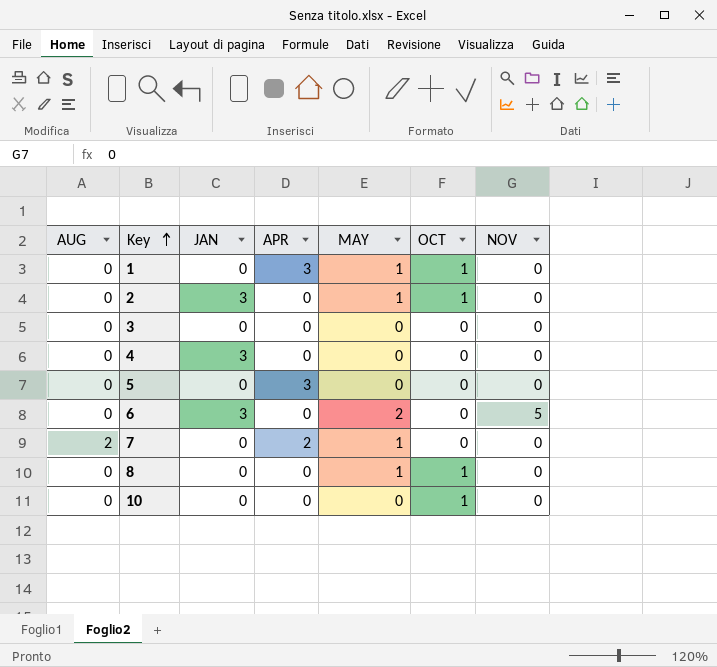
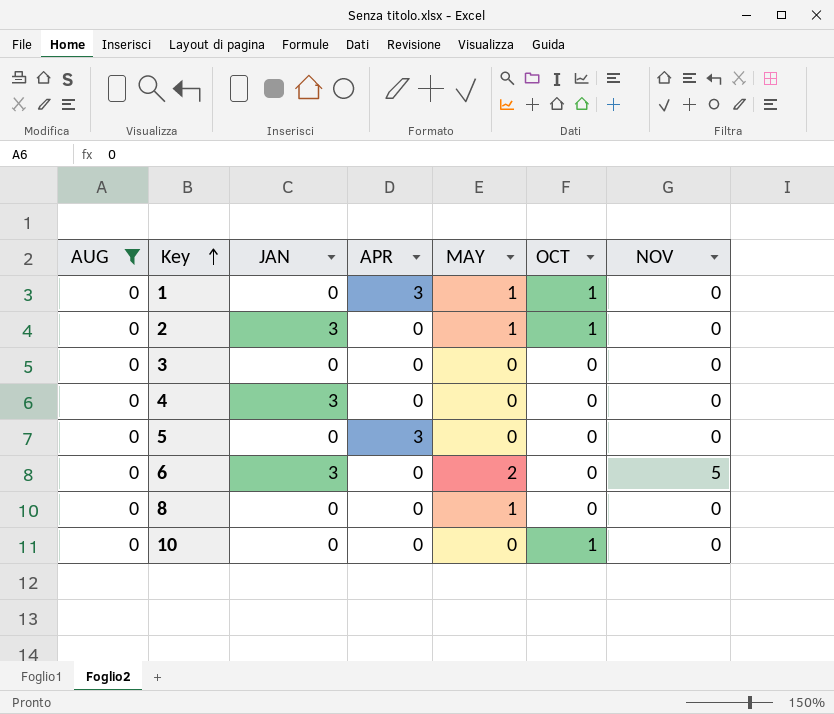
filter: none -> AUG = 0
8 | OCT: 1 -> 0

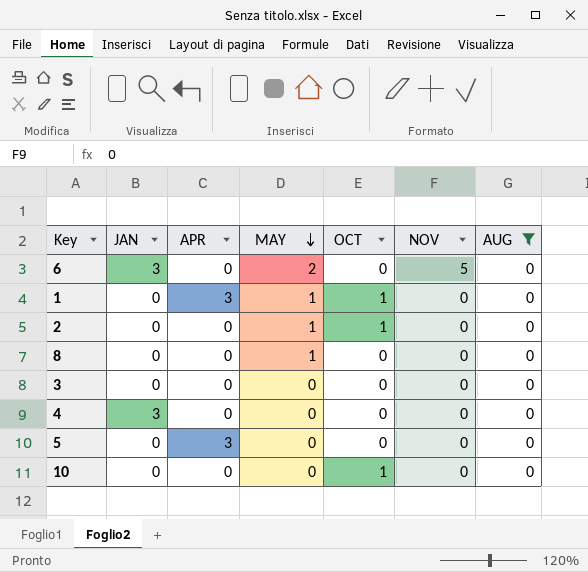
row order: Key ascending -> MAY descending
column AUG | position: 1 -> 7
2 | JAN: 3 -> 0

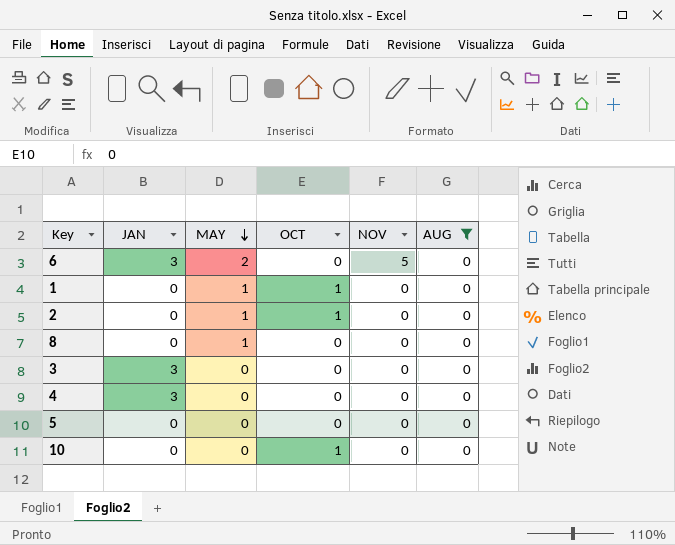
column APR | position: 3 -> none
3 | JAN: 0 -> 3

